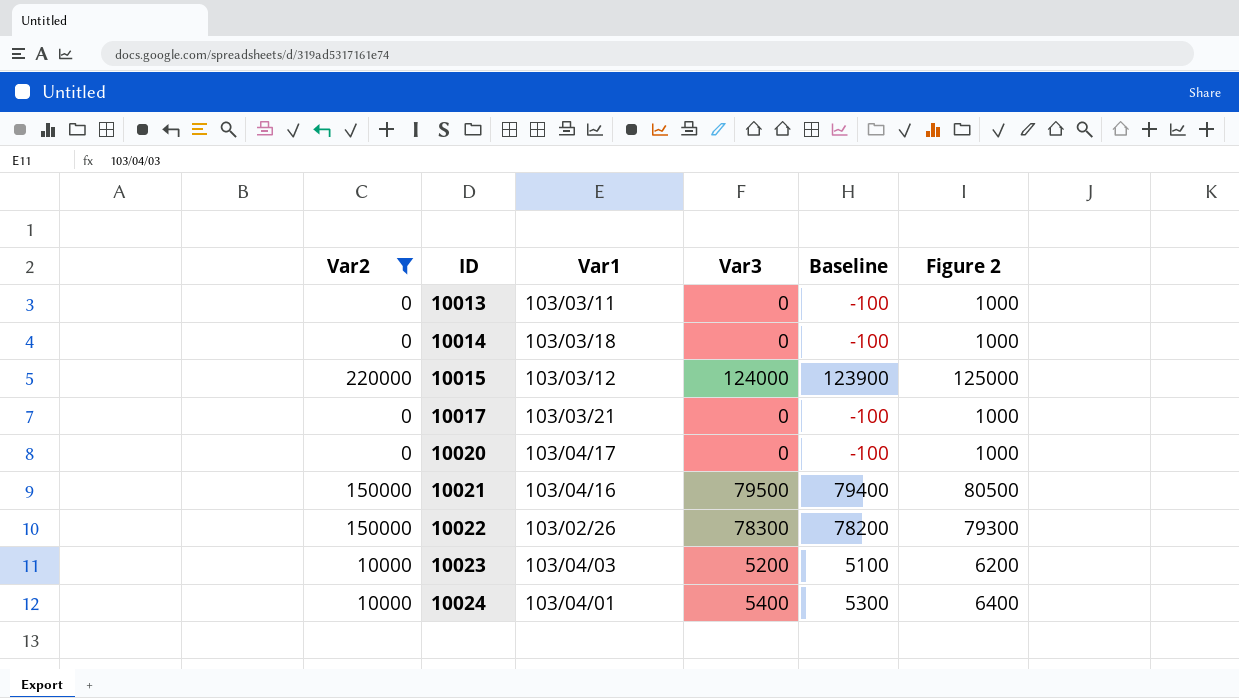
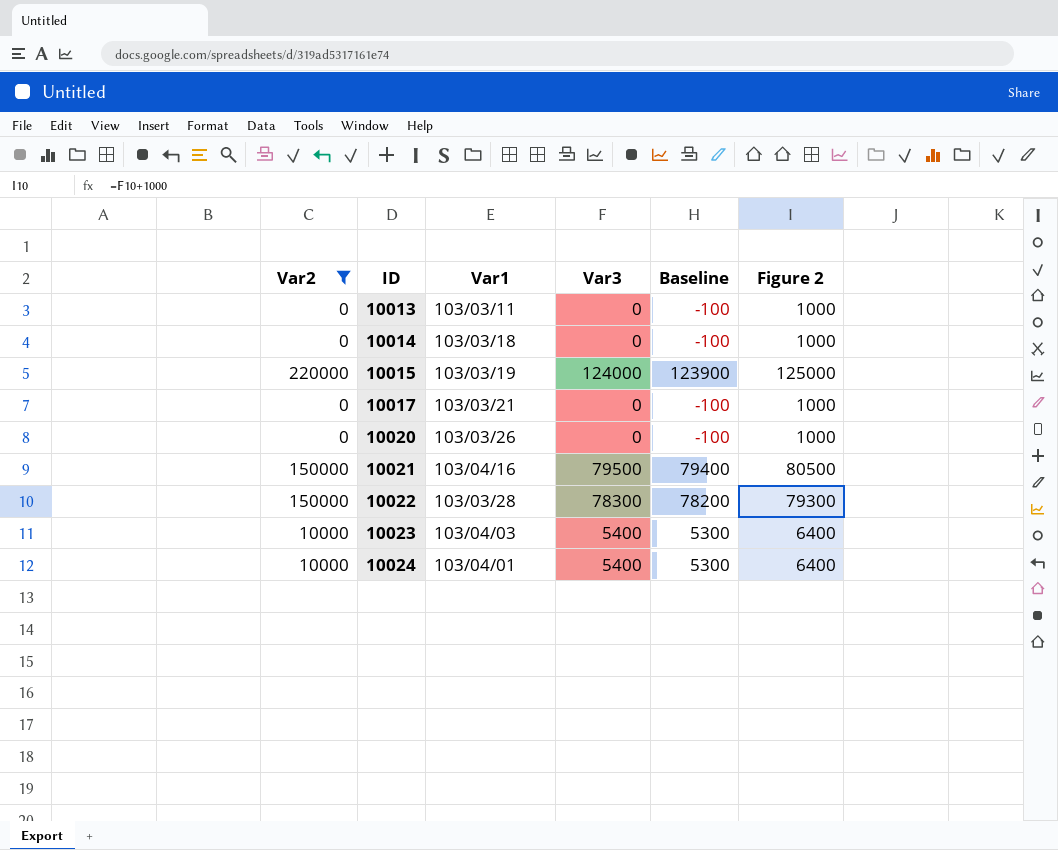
10015 | Var1: 103/03/12 -> 103/03/19
10020 | Var1: 103/04/17 -> 103/03/26
10022 | Var1: 103/02/26 -> 103/03/28
10023 | Var3: 5200 -> 5400
10023 | Baseline: 5100 -> 5300
10023 | Figure 2: 6200 -> 6400

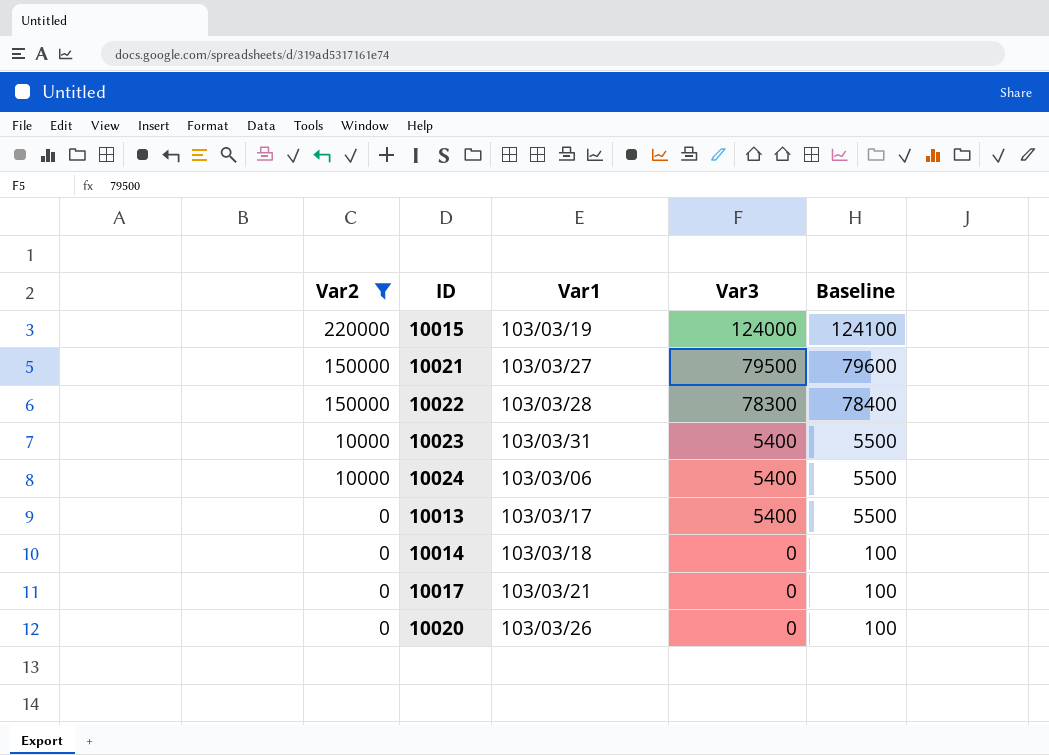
row order: ID ascending -> Var2 descending
column Figure 2 | formula: [Var3] + 1000 -> none
column Baseline | formula: [Var3] - 100 -> [Var3] + 100
10021 | Var1: 103/04/16 -> 103/03/27
10023 | Var1: 103/04/03 -> 103/03/31
10024 | Var1: 103/04/01 -> 103/03/06
10013 | Var1: 103/03/11 -> 103/03/17
10013 | Var3: 0 -> 5400

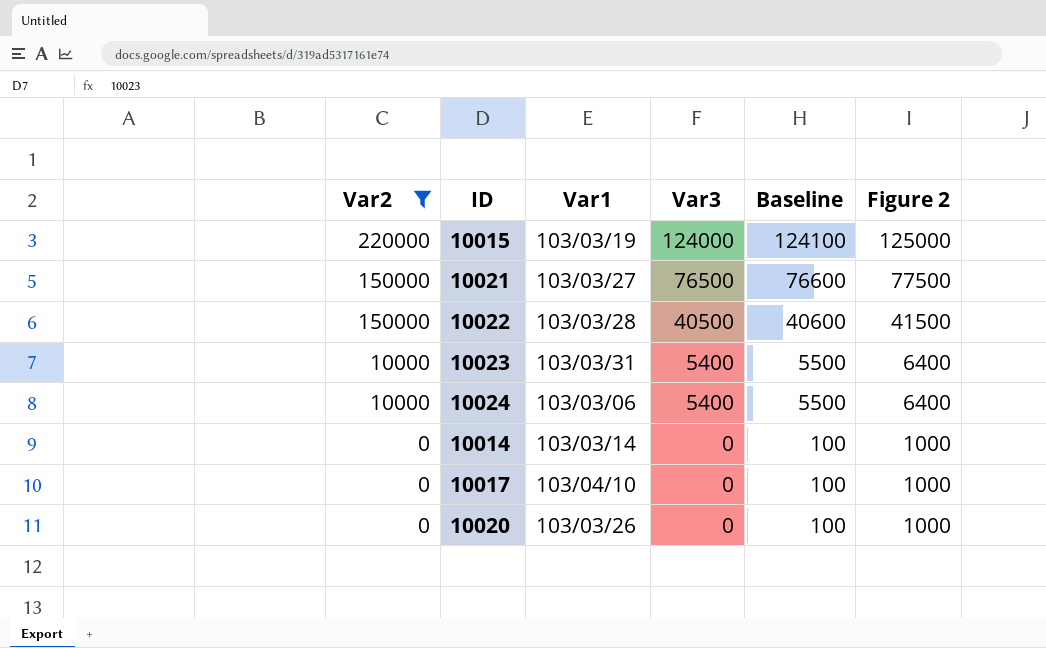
column Figure 2 | formula: none -> [Var3] + 1000
row 10013: 0 | 103/03/17 | 5400 | 5500 -> none
10021 | Var3: 79500 -> 76500
10021 | Baseline: 79600 -> 76600
10022 | Var3: 78300 -> 40500
10022 | Baseline: 78400 -> 40600
10014 | Var1: 103/03/18 -> 103/03/14
10017 | Var1: 103/03/21 -> 103/04/10

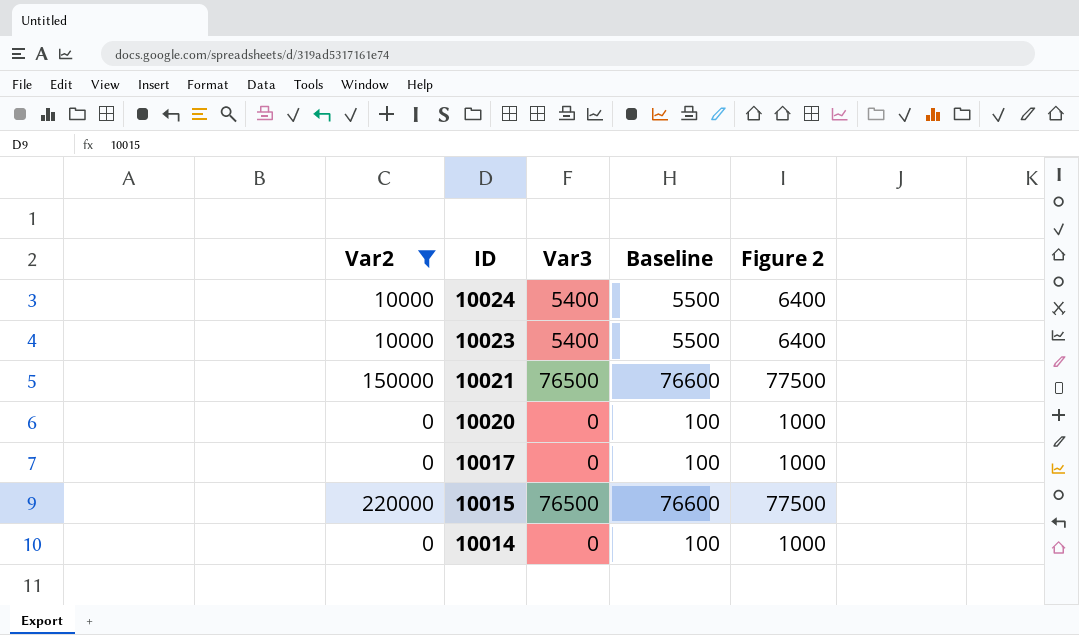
row order: Var2 descending -> ID descending
column Var1 | position: 3 -> none
row 10022: 150000 | 103/03/28 | 40500 | 40600 | 41500 -> none
10015 | Var3: 124000 -> 76500
10015 | Baseline: 124100 -> 76600
10015 | Figure 2: 125000 -> 77500

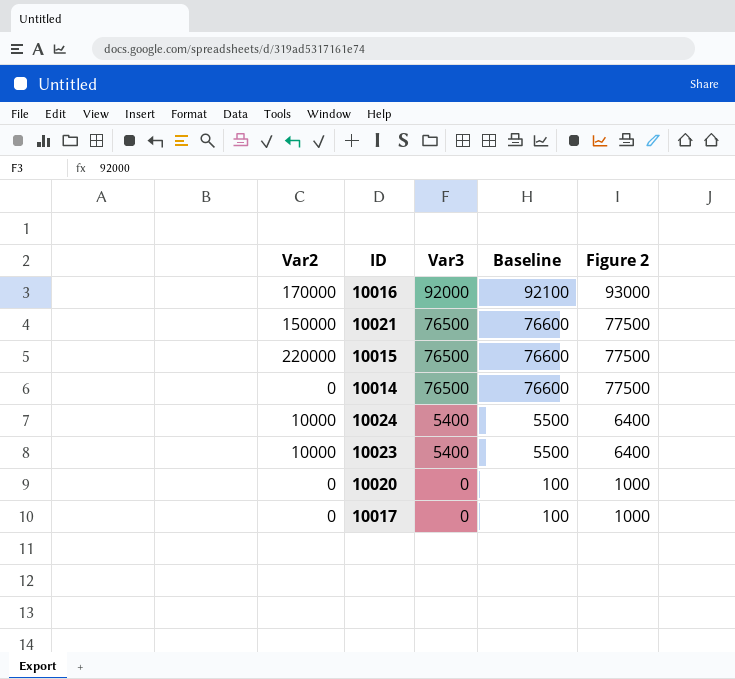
filter: Var2 != 170000 -> none
row order: ID descending -> Var3 descending
10014 | Var3: 0 -> 76500
10014 | Baseline: 100 -> 76600
10014 | Figure 2: 1000 -> 77500

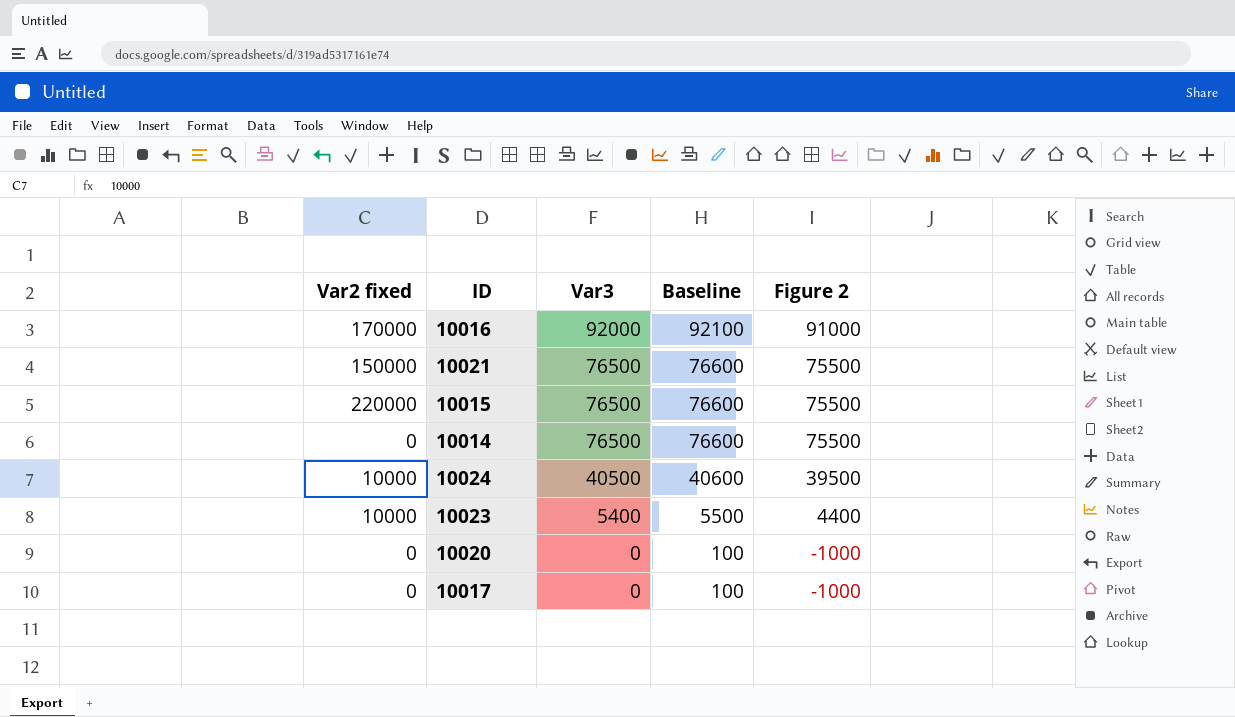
column name: Var2 -> Var2 fixed
column Figure 2 | formula: [Var3] + 1000 -> [Var3] - 1000
10024 | Var3: 5400 -> 40500
10024 | Baseline: 5500 -> 40600

